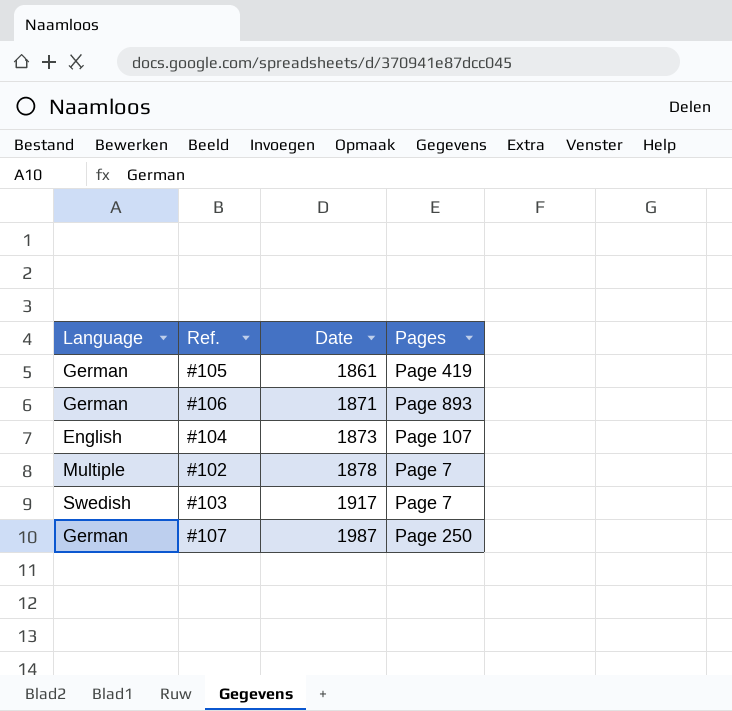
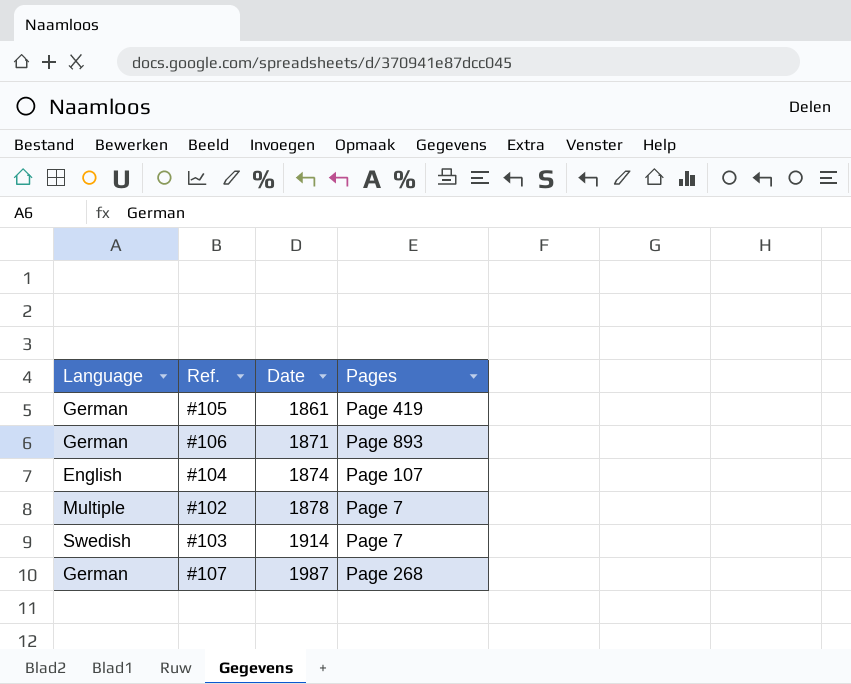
#104 | Date: 1873 -> 1874
#103 | Date: 1917 -> 1914
#107 | Pages: Page 250 -> Page 268

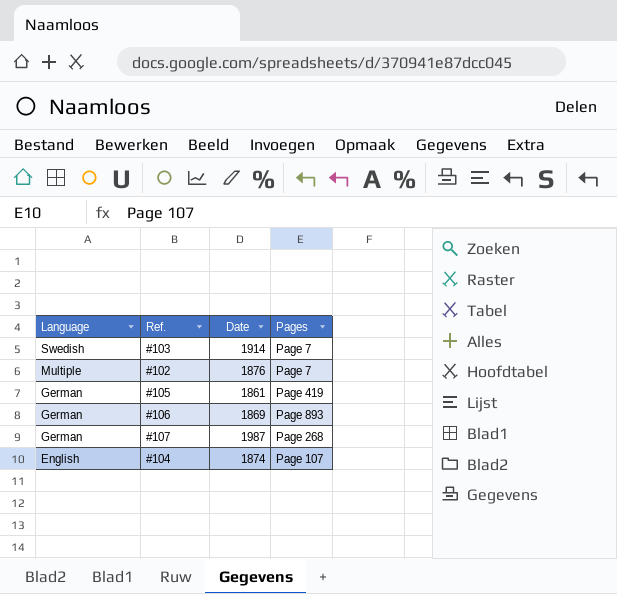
row order: Date ascending -> Language descending
#102 | Date: 1878 -> 1876
#106 | Date: 1871 -> 1869

